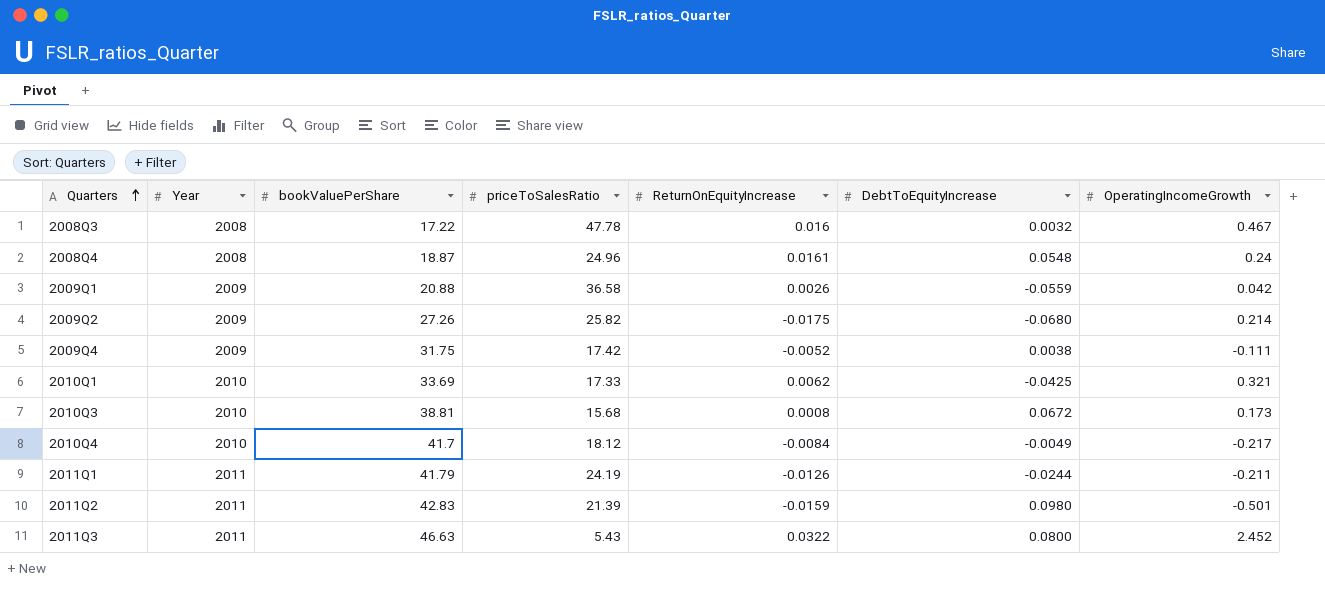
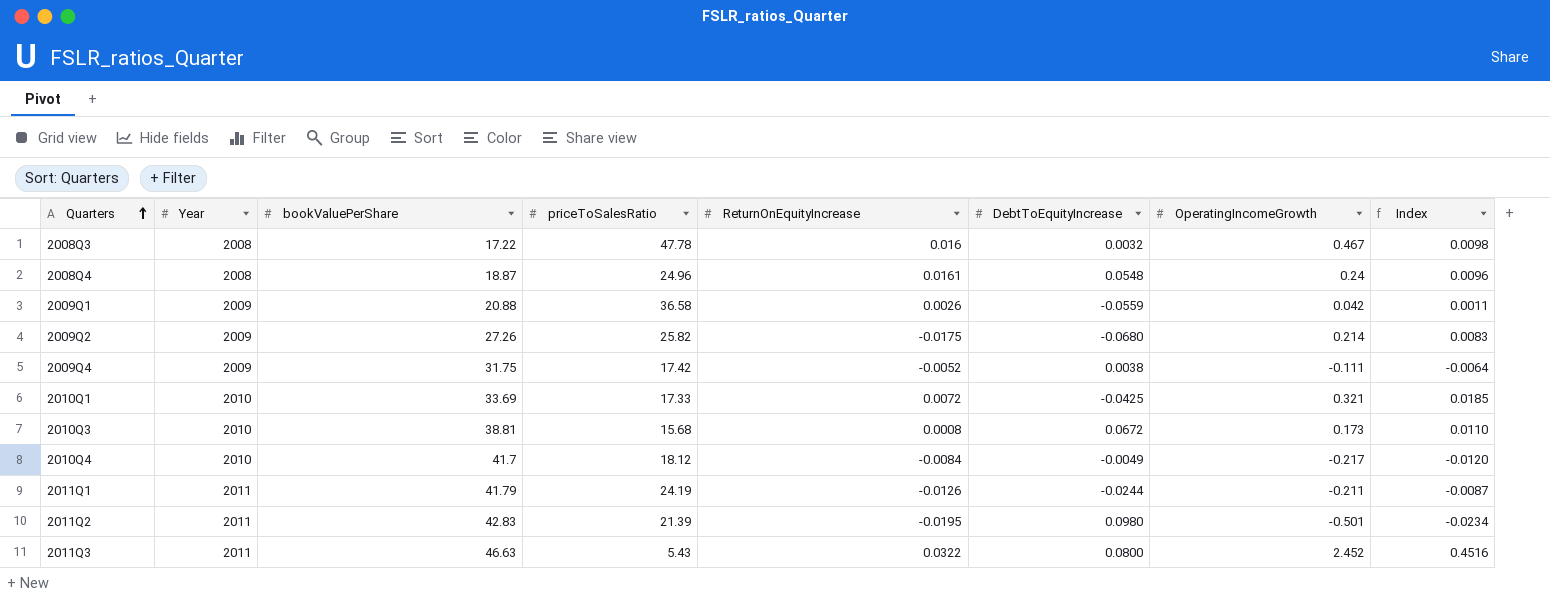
column Index | formula: none -> [OperatingIncomeGrowth] / [priceToSalesRatio]
2010Q1 | ReturnOnEquityIncrease: 0.0062 -> 0.0072
2011Q2 | ReturnOnEquityIncrease: -0.0159 -> -0.0195

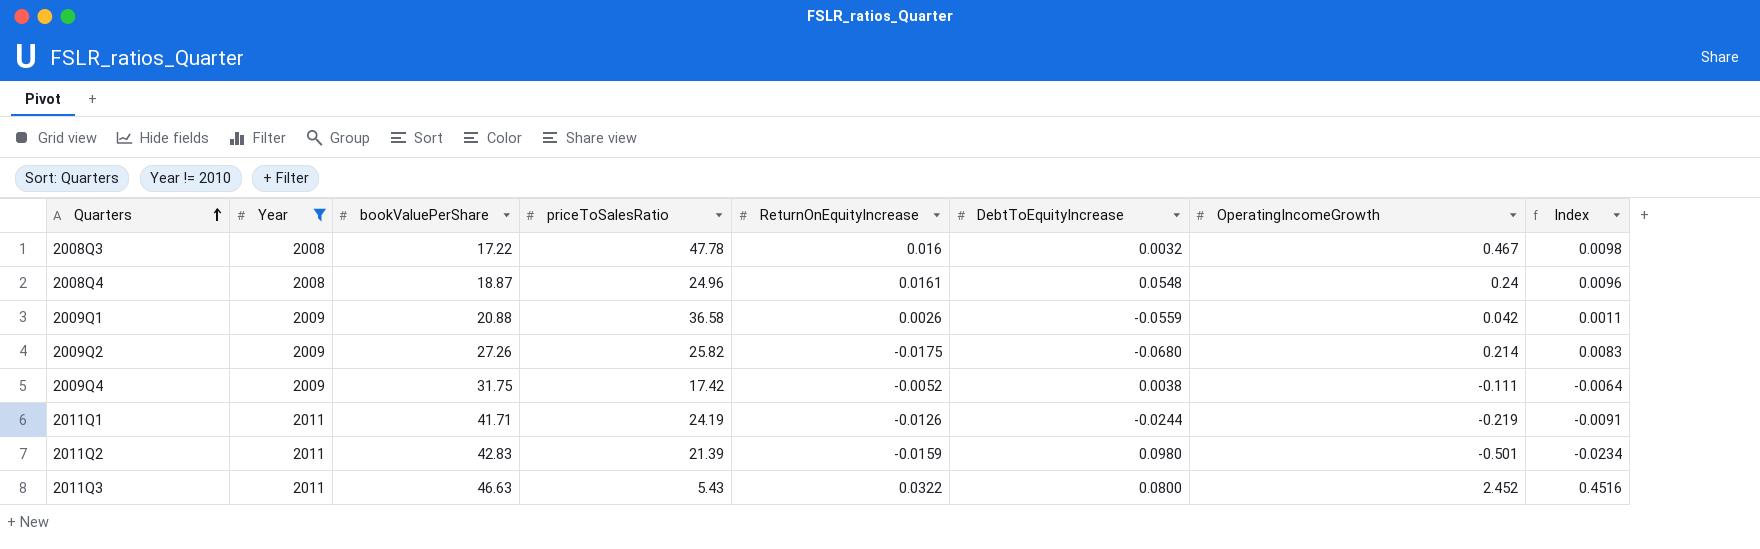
filter: none -> Year != 2010
2011Q1 | bookValuePerShare: 41.79 -> 41.71
2011Q1 | OperatingIncomeGrowth: -0.211 -> -0.219
2011Q1 | Index: -0.0087 -> -0.0091
2011Q2 | ReturnOnEquityIncrease: -0.0195 -> -0.0159

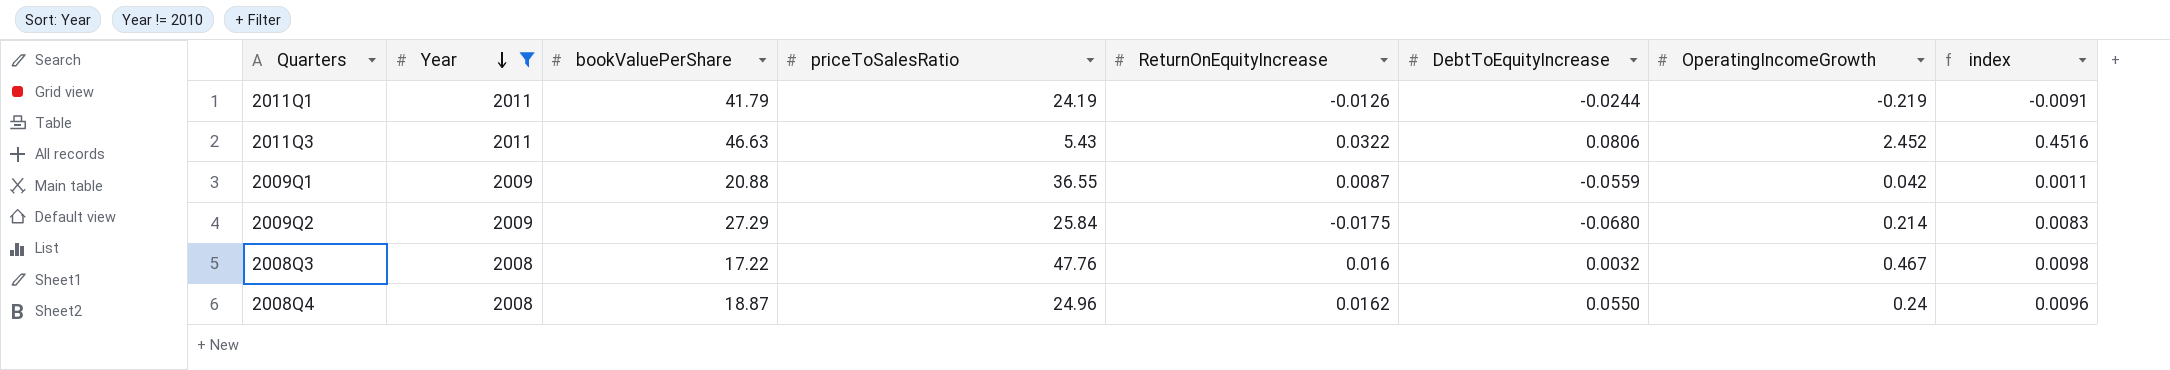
row order: Quarters ascending -> Year descending
column name: Index -> index
row 2009Q4: 2009 | 31.75 | 17.42 | -0.0052 | 0.0038 | -0.111 | -0.0064 -> none
row 2011Q2: 2011 | 42.83 | 21.39 | -0.0159 | 0.0980 | -0.501 | -0.0234 -> none
2011Q1 | bookValuePerShare: 41.71 -> 41.79
2011Q3 | DebtToEquityIncrease: 0.0800 -> 0.0806
2009Q1 | priceToSalesRatio: 36.58 -> 36.55
2009Q1 | ReturnOnEquityIncrease: 0.0026 -> 0.0087
2009Q2 | bookValuePerShare: 27.26 -> 27.29
2009Q2 | priceToSalesRatio: 25.82 -> 25.84
2008Q3 | priceToSalesRatio: 47.78 -> 47.76
2008Q4 | ReturnOnEquityIncrease: 0.0161 -> 0.0162
2008Q4 | DebtToEquityIncrease: 0.0548 -> 0.0550

